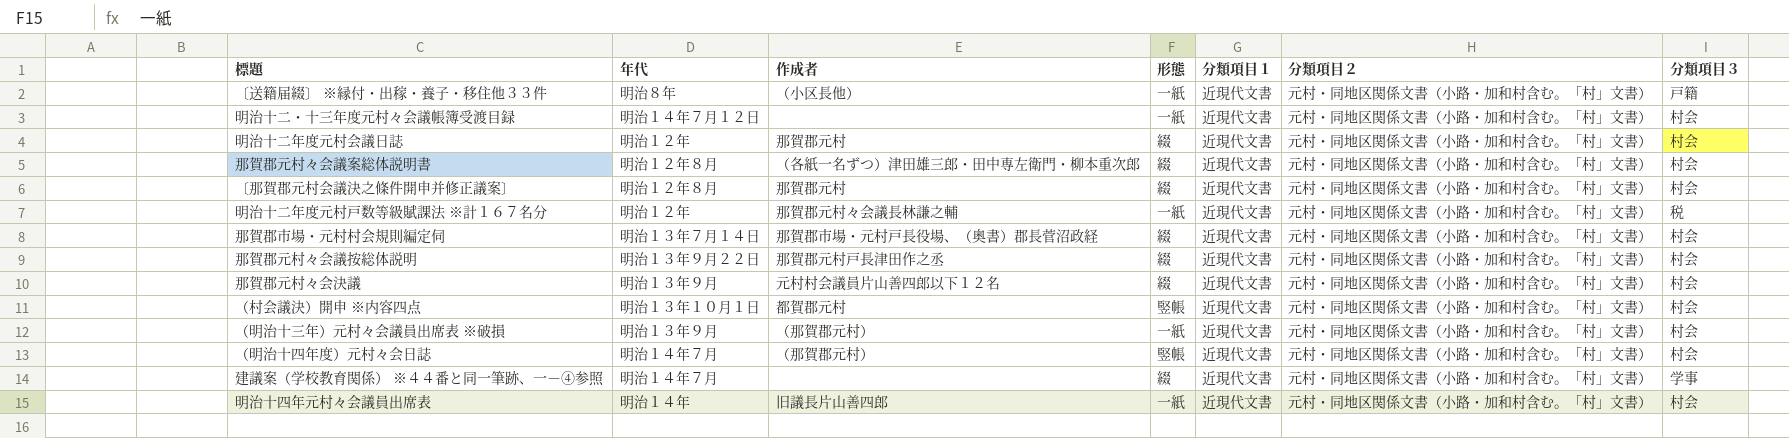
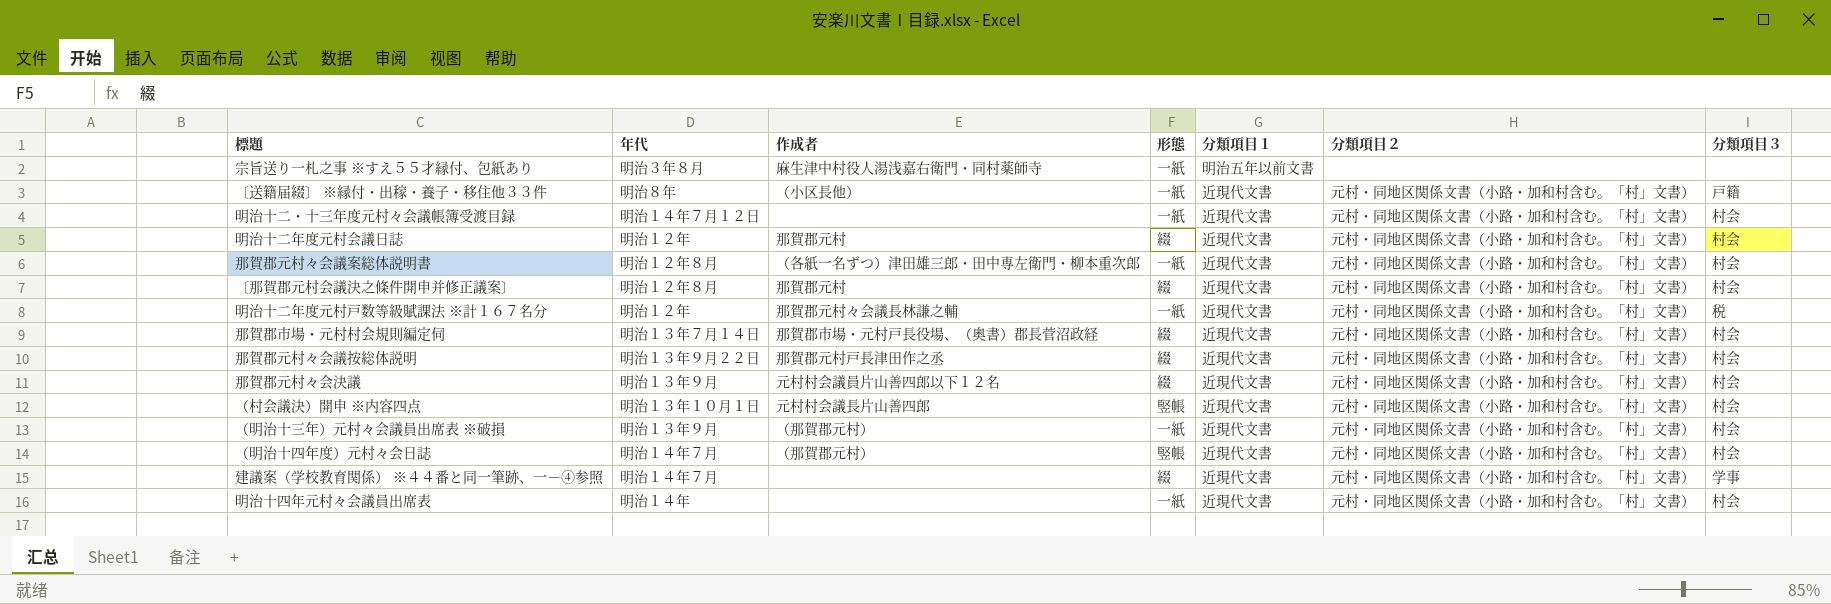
row 宗旨送り一札之事 ※すえ５５才縁付、包紙あり: none -> 明治３年８月 | 麻生津中村役人湯浅嘉右衛門・同村薬師寺 | 一紙 | 明治五年以前文書 | none | none
那賀郡元村々会議案総体説明書 | 形態: 綴 -> 一紙
（村会議決）開申 ※内容四点 | 作成者: 都賀郡元村 -> 元村村会議長片山善四郎
明治十四年元村々会議員出席表 | 作成者: 旧議長片山善四郎 -> none

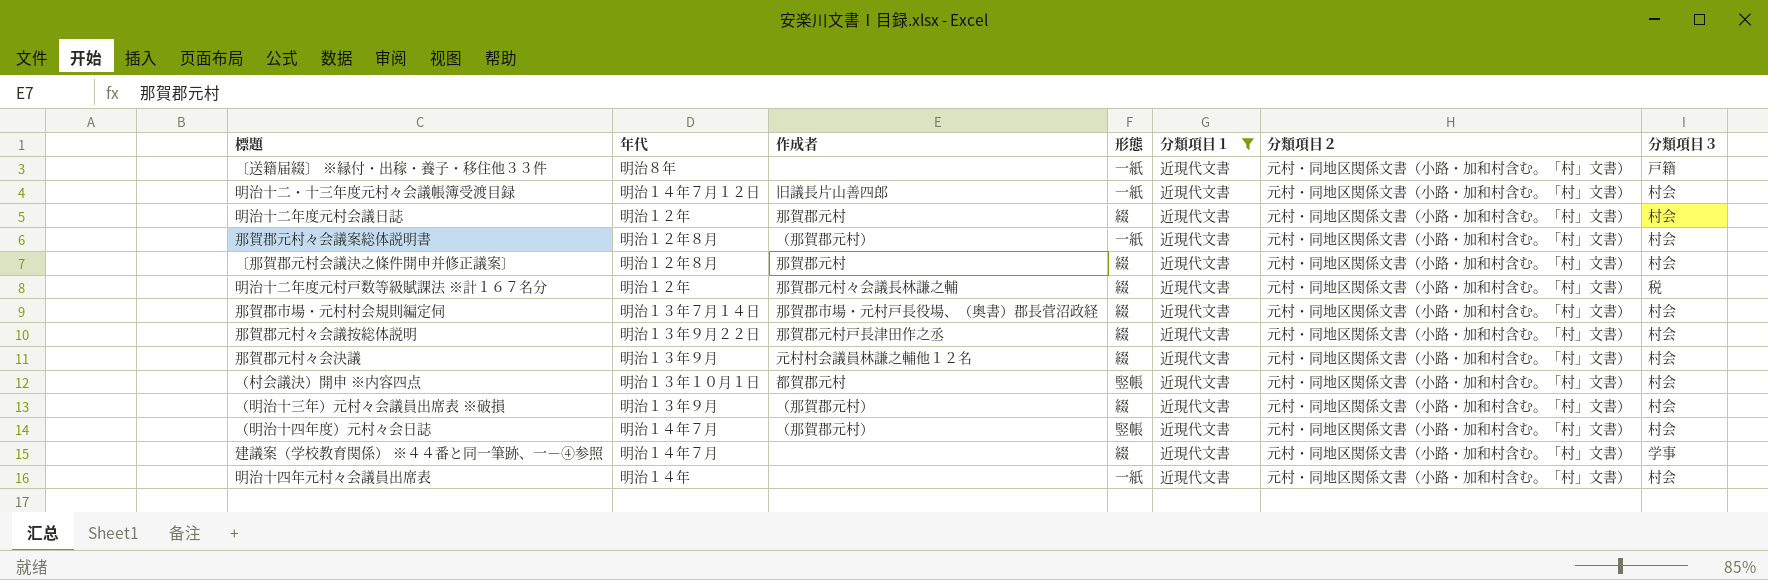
filter: none -> 分類項目１ = 近現代文書
〔送籍届綴〕 ※縁付・出稼・養子・移住他３３件 | 作成者: （小区長他） -> none
明治十二・十三年度元村々会議帳簿受渡目録 | 作成者: none -> 旧議長片山善四郎
那賀郡元村々会議案総体説明書 | 作成者: （各紙一名ずつ）津田雄三郎・田中専左衛門・柳本重次郎 -> （那賀郡元村）
明治十二年度元村戸数等級賦課法 ※計１６７名分 | 形態: 一紙 -> 綴
那賀郡元村々会決議 | 作成者: 元村村会議員片山善四郎以下１２名 -> 元村村会議員林謙之輔他１２名
（村会議決）開申 ※内容四点 | 作成者: 元村村会議長片山善四郎 -> 都賀郡元村
（明治十三年）元村々会議員出席表 ※破損 | 形態: 一紙 -> 綴

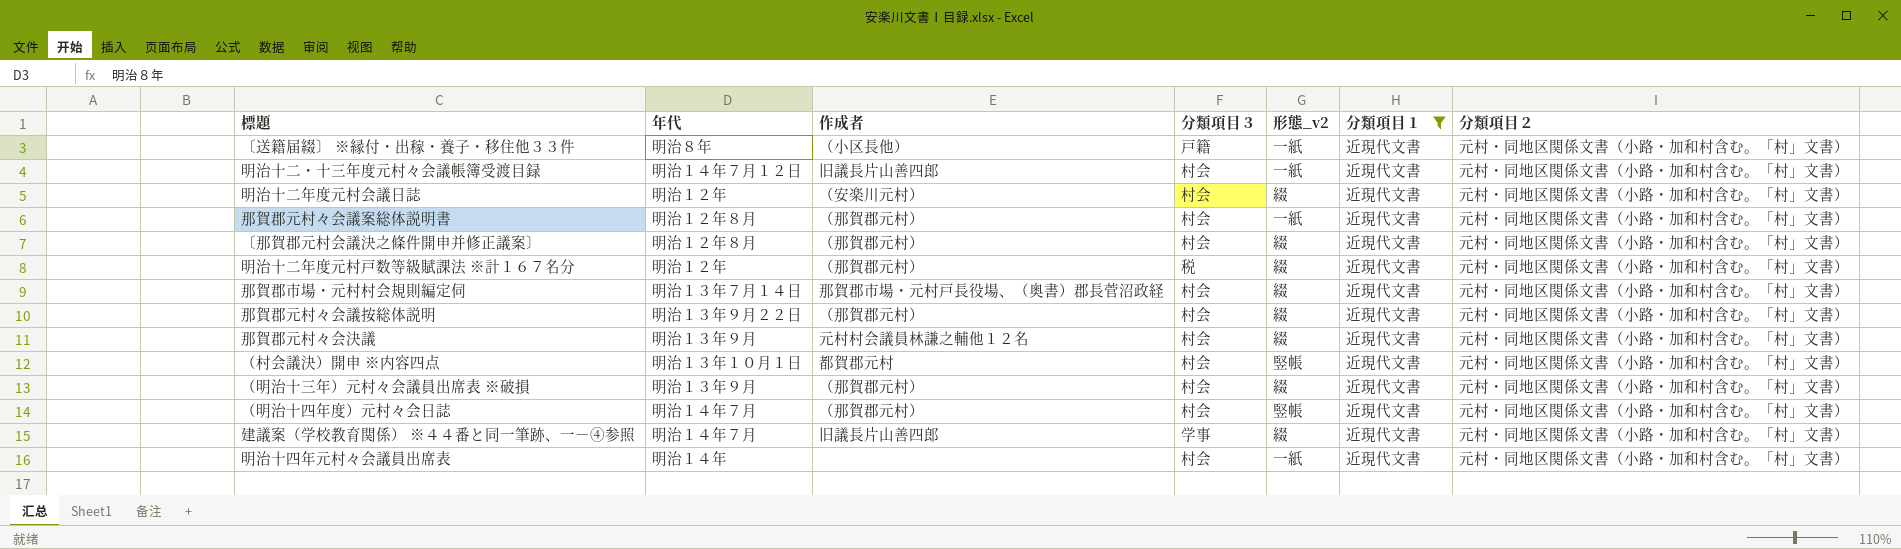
column 分類項目３ | position: 7 -> 4
column name: 形態 -> 形態_v2
〔送籍届綴〕 ※縁付・出稼・養子・移住他３３件 | 作成者: none -> （小区長他）
明治十二年度元村会議日誌 | 作成者: 那賀郡元村 -> （安楽川元村）
〔那賀郡元村会議決之條件開申并修正議案〕 | 作成者: 那賀郡元村 -> （那賀郡元村）
明治十二年度元村戸数等級賦課法 ※計１６７名分 | 作成者: 那賀郡元村々会議長林謙之輔 -> （那賀郡元村）
那賀郡元村々会議按総体説明 | 作成者: 那賀郡元村戸長津田作之丞 -> （那賀郡元村）
建議案（学校教育関係） ※４４番と同一筆跡、一－④参照 | 作成者: none -> 旧議長片山善四郎

